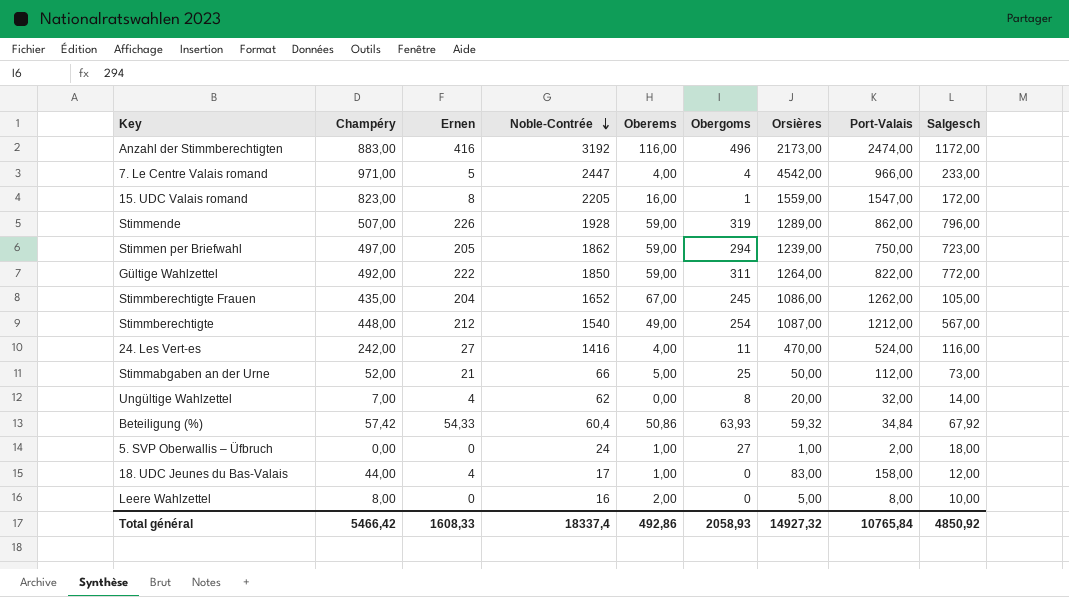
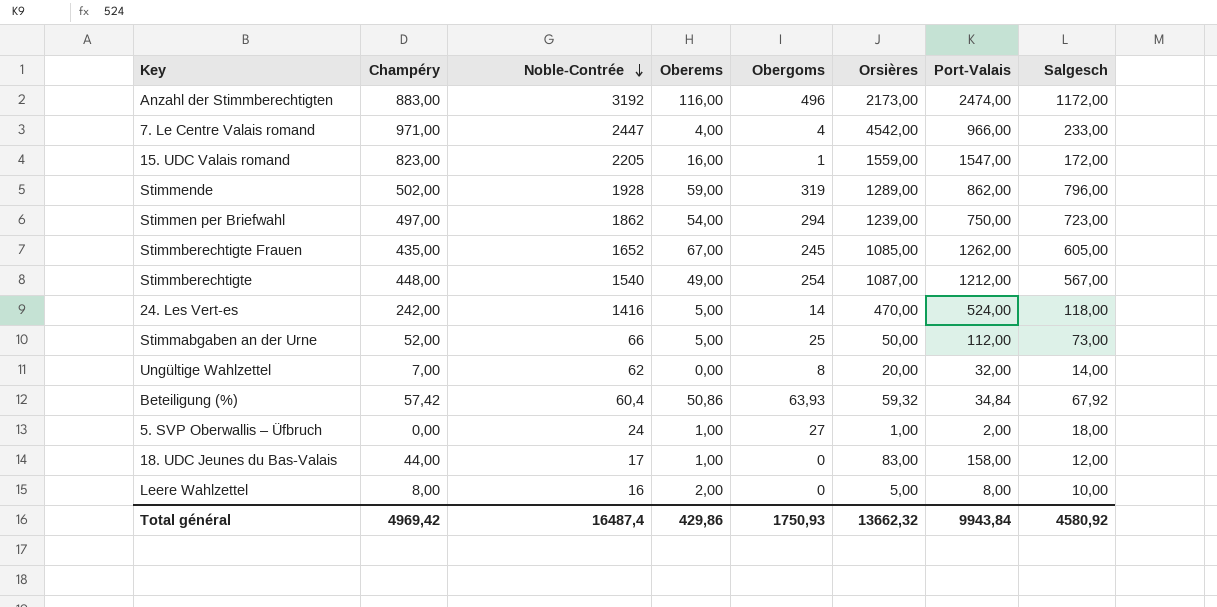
column Ernen | position: 3 -> none
row Gültige Wahlzettel: 492,00 | 222 | 1850 | 59,00 | 311 | 1264,00 | 822,00 | 772,00 -> none
Stimmende | Champéry: 507,00 -> 502,00
Stimmen per Briefwahl | Oberems: 59,00 -> 54,00
Stimmberechtigte Frauen | Orsières: 1086,00 -> 1085,00
Stimmberechtigte Frauen | Salgesch: 105,00 -> 605,00
24. Les Vert-es | Oberems: 4,00 -> 5,00
24. Les Vert-es | Obergoms: 11 -> 14
24. Les Vert-es | Salgesch: 116,00 -> 118,00
Total général | Champéry: 5466,42 -> 4969,42
Total général | Noble-Contrée: 18337,4 -> 16487,4
Total général | Oberems: 492,86 -> 429,86
Total général | Obergoms: 2058,93 -> 1750,93
Total général | Orsières: 14927,32 -> 13662,32
Total général | Port-Valais: 10765,84 -> 9943,84
Total général | Salgesch: 4850,92 -> 4580,92

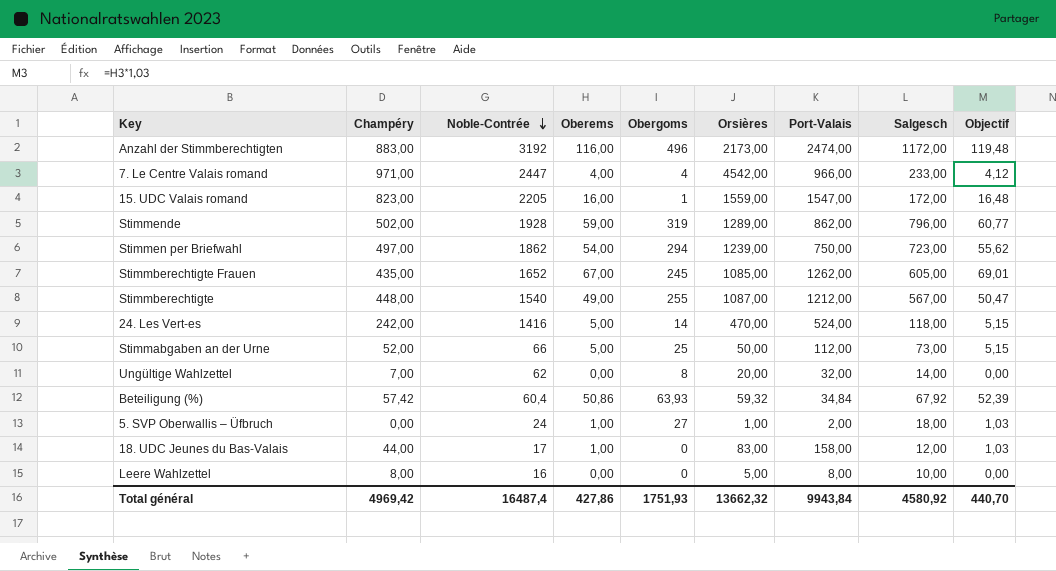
column Objectif | formula: none -> [Oberems] * 1,03
Stimmberechtigte | Obergoms: 254 -> 255
Leere Wahlzettel | Oberems: 2,00 -> 0,00
Total général | Oberems: 429,86 -> 427,86
Total général | Obergoms: 1750,93 -> 1751,93

